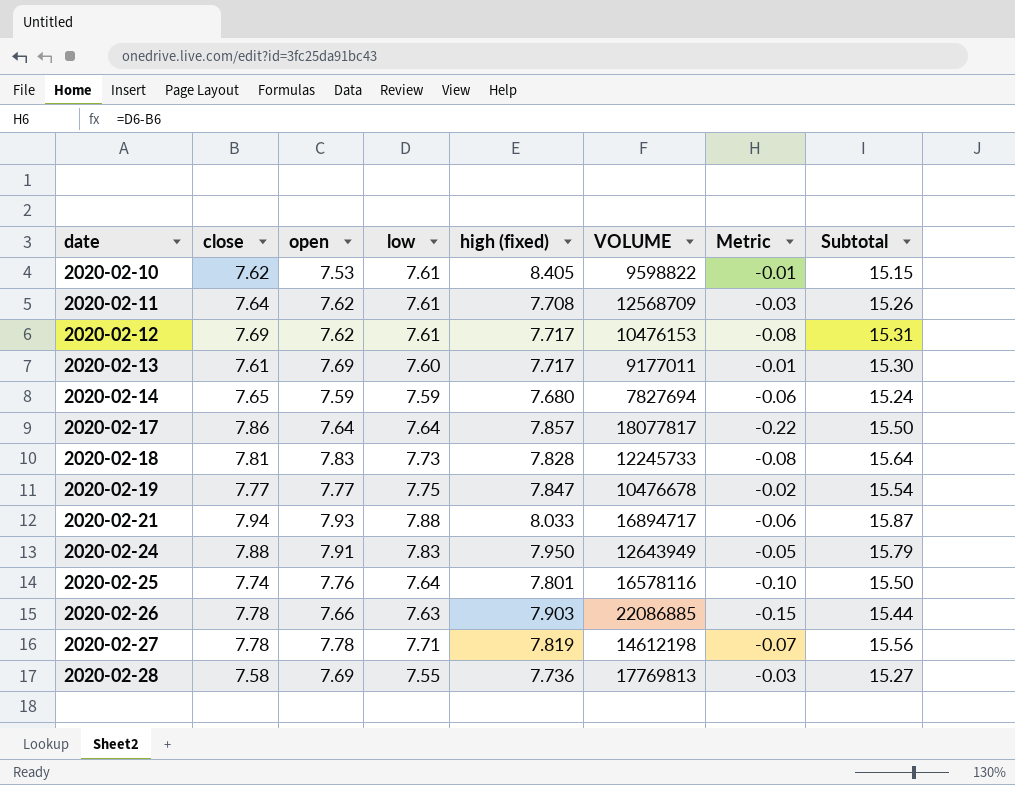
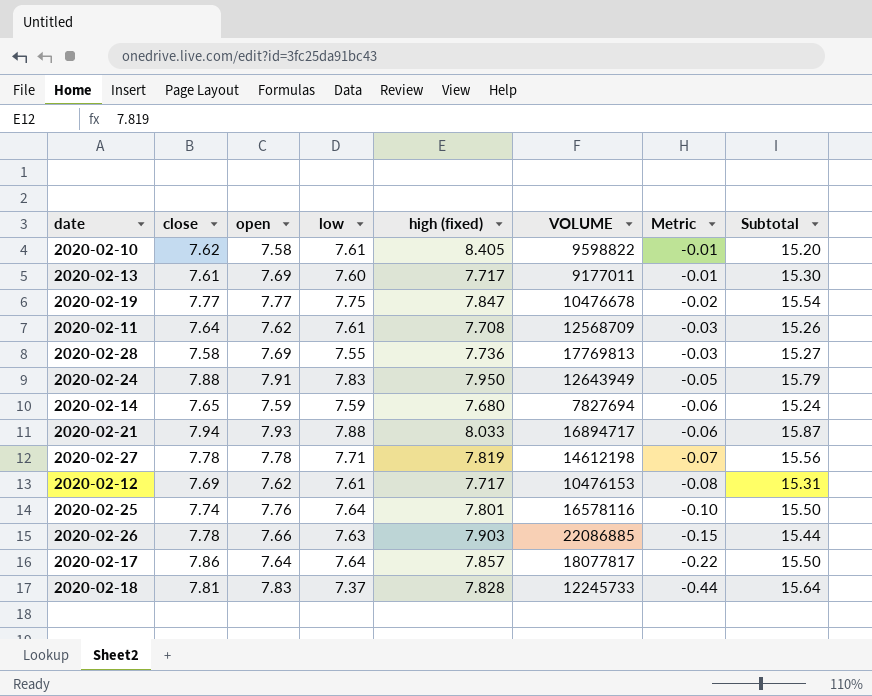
row order: date ascending -> Metric descending
2020-02-10 | open: 7.53 -> 7.58
2020-02-10 | Subtotal: 15.15 -> 15.20
2020-02-18 | low: 7.73 -> 7.37
2020-02-18 | Metric: -0.08 -> -0.44

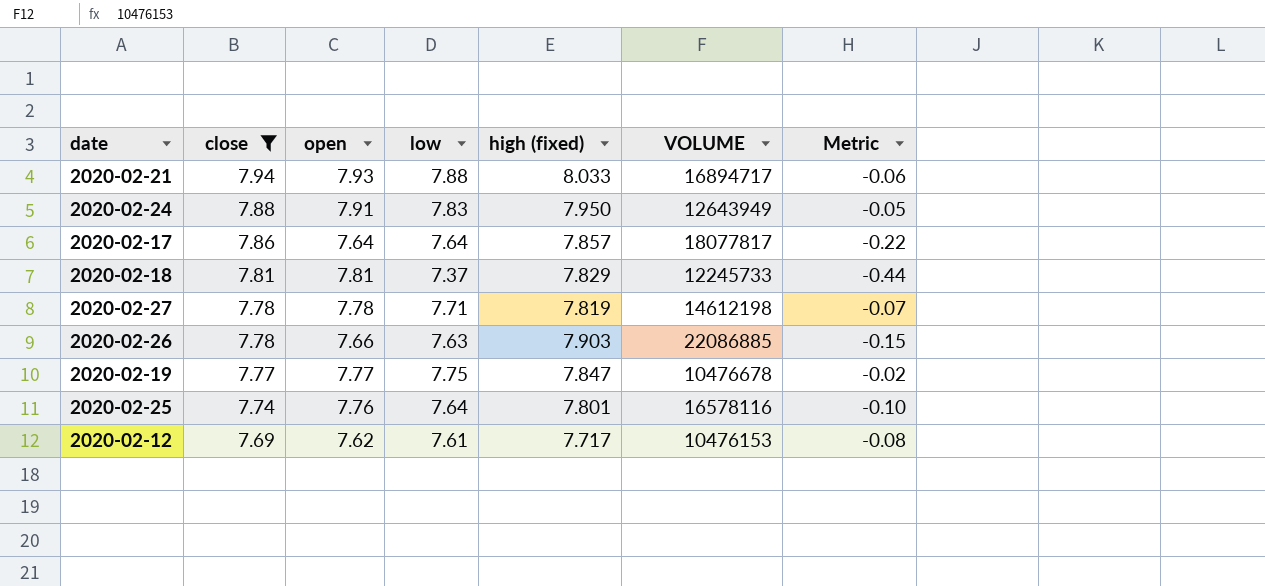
filter: none -> close >= 7.69
row order: Metric descending -> close descending
column Subtotal | formula: [close] + [open] -> none
2020-02-18 | open: 7.83 -> 7.81
2020-02-18 | high (fixed): 7.828 -> 7.829

